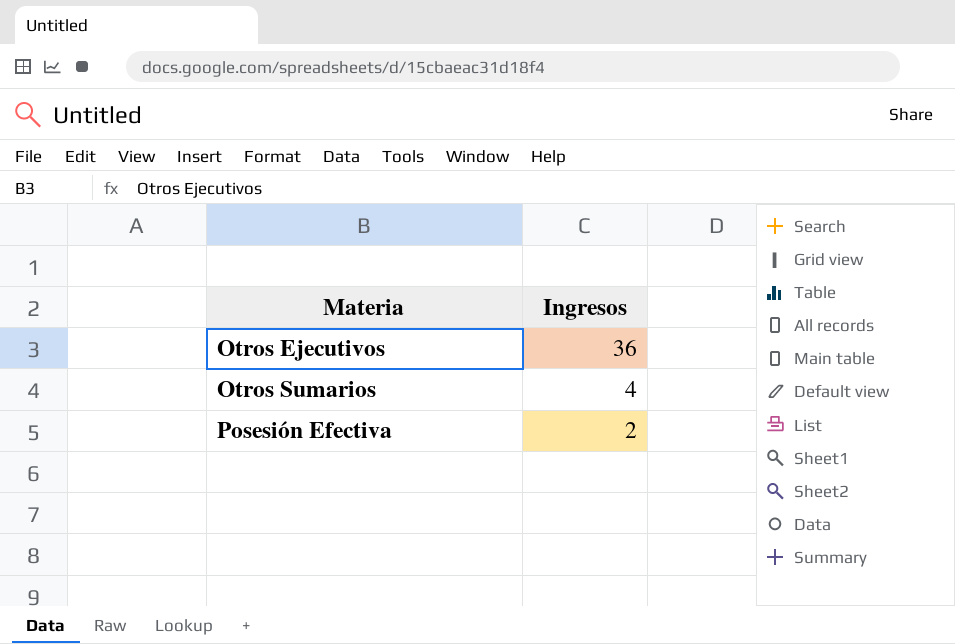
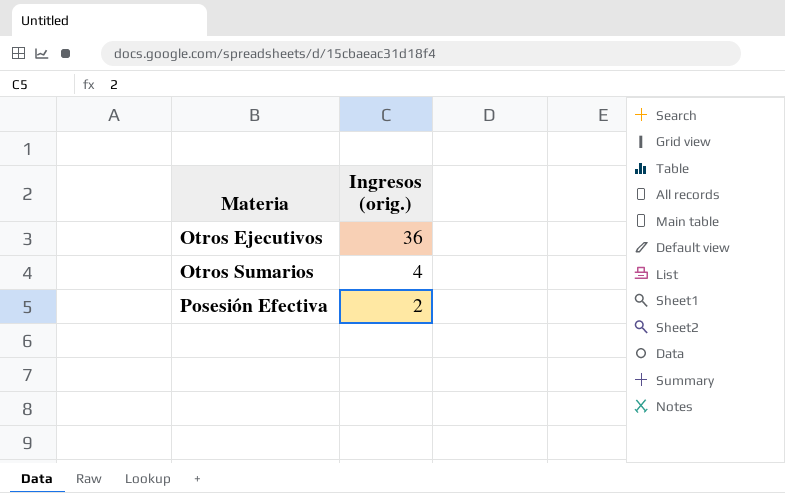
column name: Ingresos -> Ingresos (orig.)

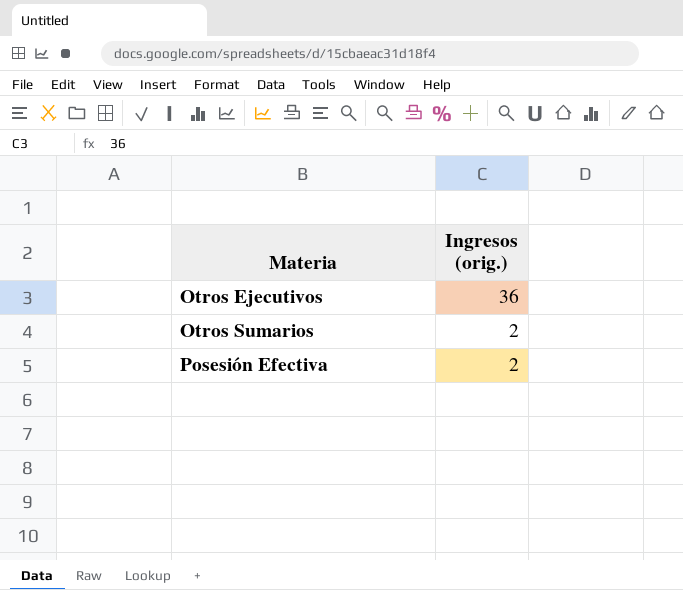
Otros Sumarios | Ingresos (orig.): 4 -> 2

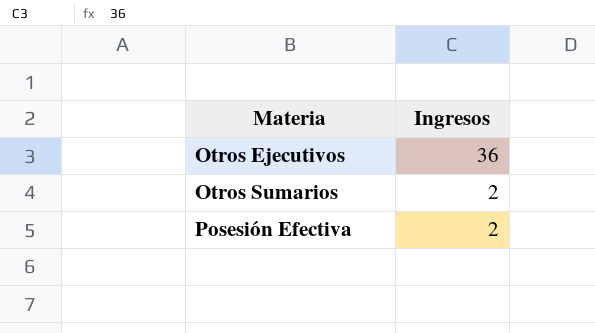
column name: Ingresos (orig.) -> Ingresos

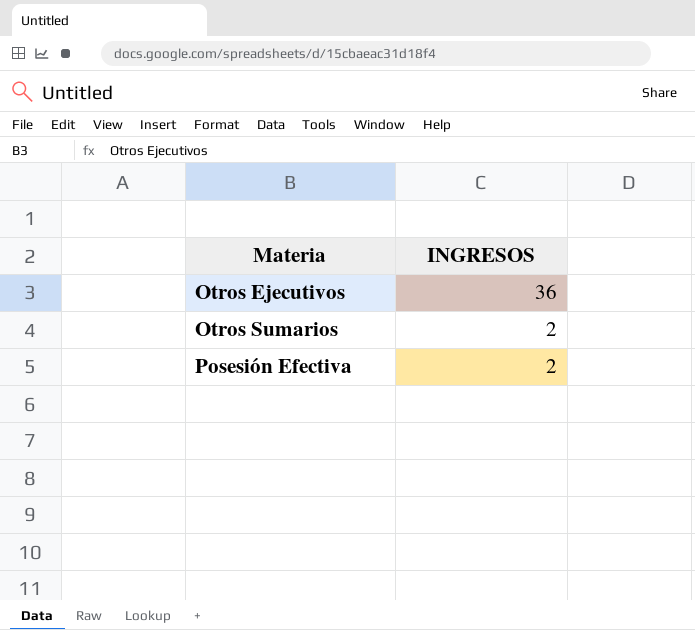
column name: Ingresos -> INGRESOS

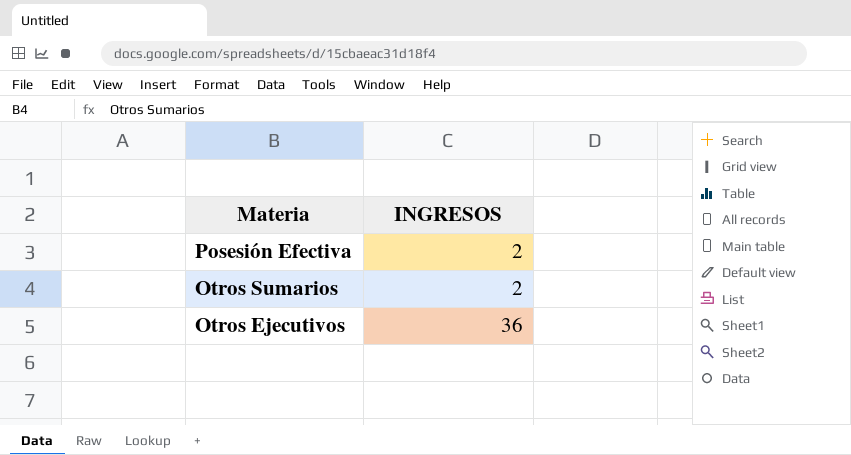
row order: Materia ascending -> Materia descending

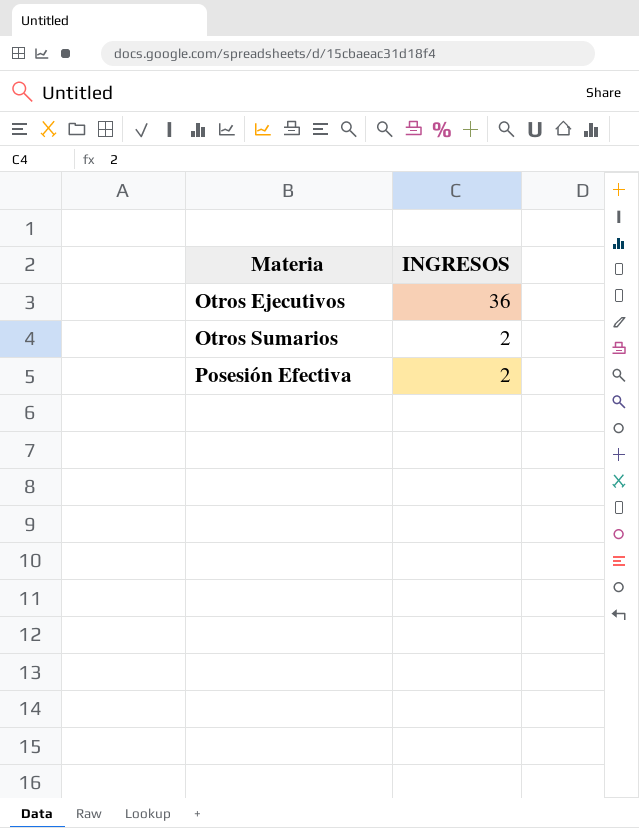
row order: Materia descending -> Materia ascending

